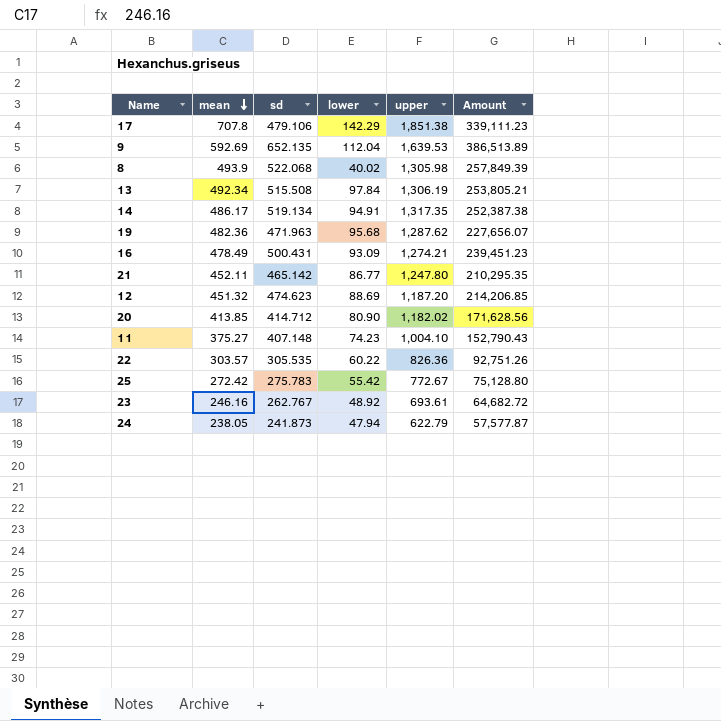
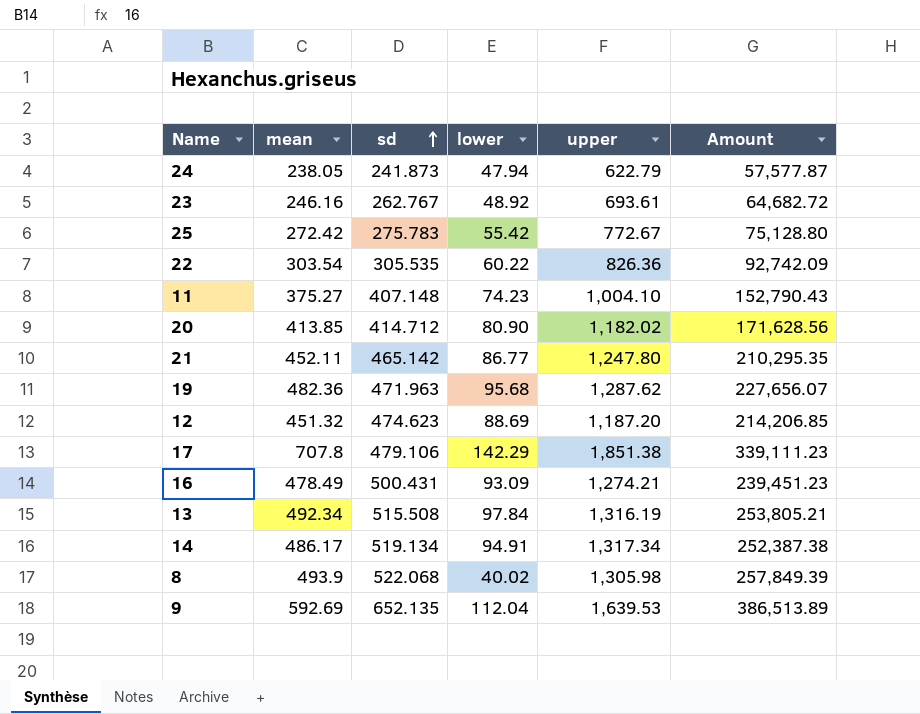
row order: mean descending -> sd ascending
22 | mean: 303.57 -> 303.54
22 | Amount: 92,751.26 -> 92,742.09
13 | upper: 1,306.19 -> 1,316.19
14 | upper: 1,317.35 -> 1,317.34

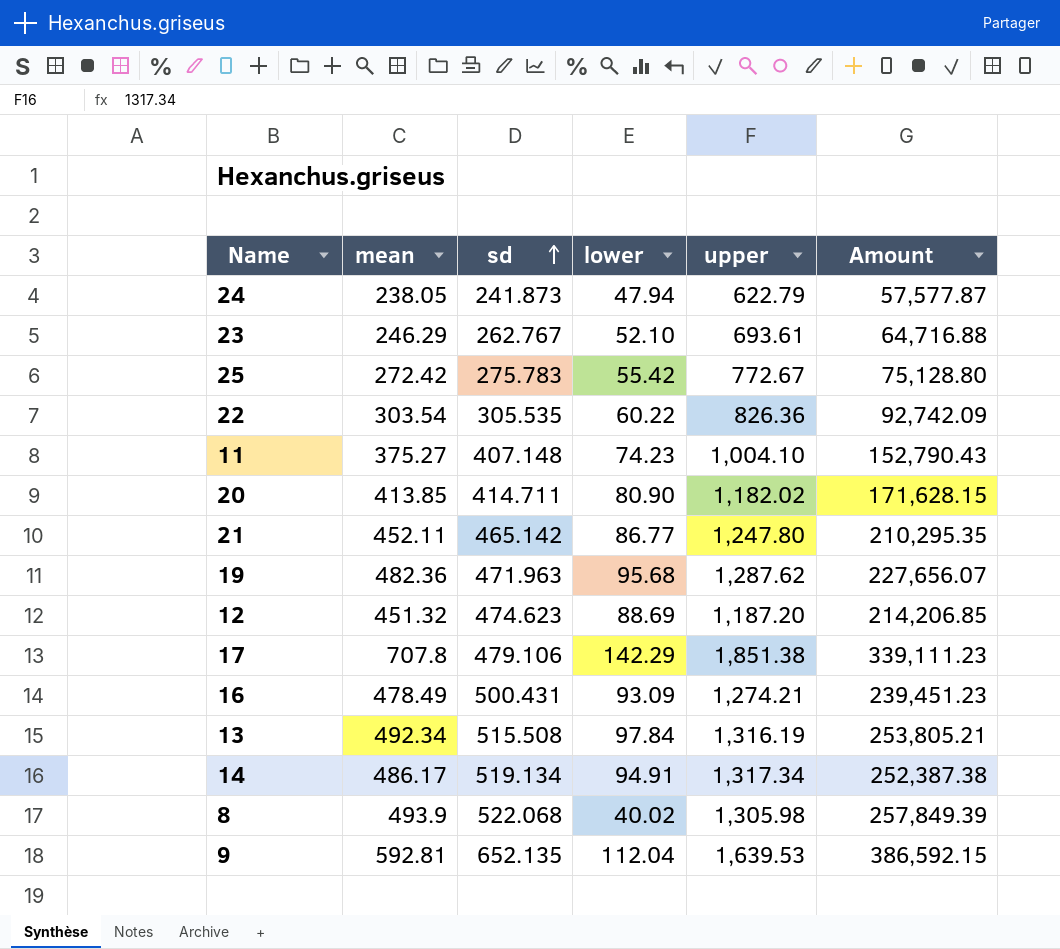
23 | mean: 246.16 -> 246.29
23 | lower: 48.92 -> 52.10
23 | Amount: 64,682.72 -> 64,716.88
20 | sd: 414.712 -> 414.711
20 | Amount: 171,628.56 -> 171,628.15
9 | mean: 592.69 -> 592.81
9 | Amount: 386,513.89 -> 386,592.15

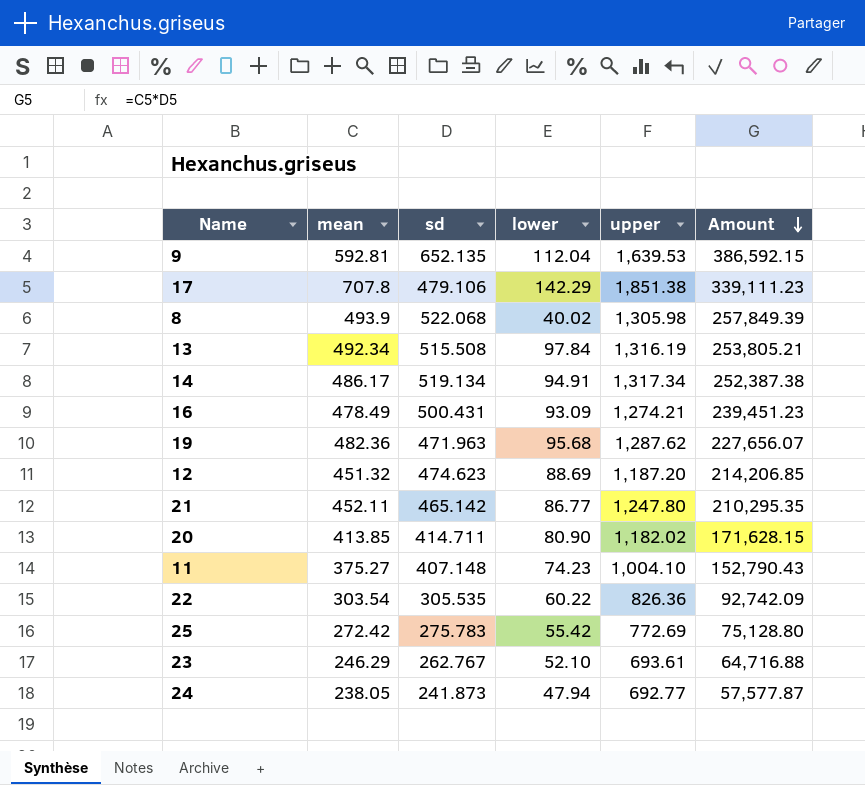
row order: sd ascending -> Amount descending
25 | upper: 772.67 -> 772.69
24 | upper: 622.79 -> 692.77

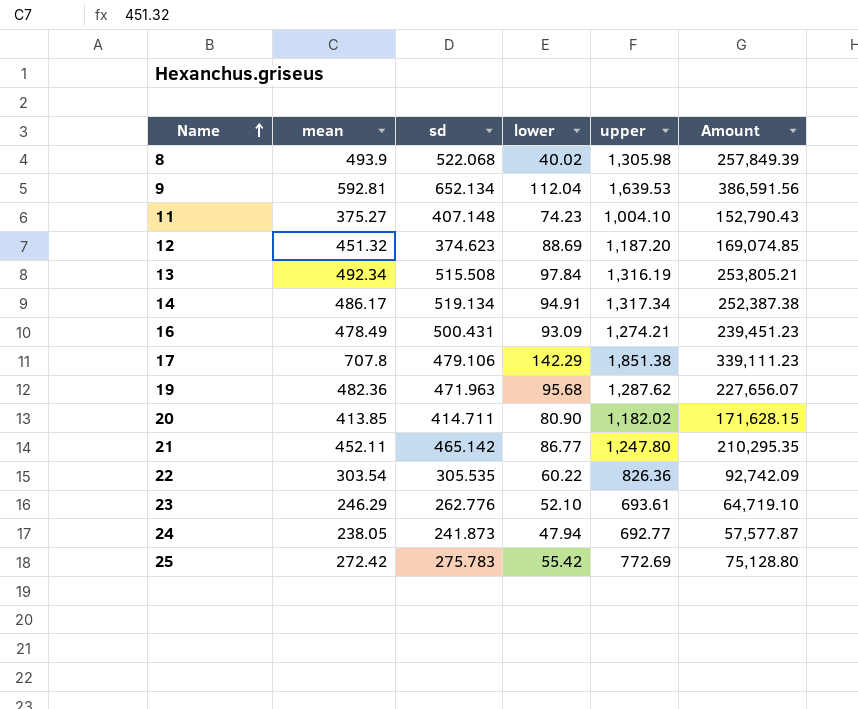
row order: Amount descending -> Name ascending
9 | sd: 652.135 -> 652.134
9 | Amount: 386,592.15 -> 386,591.56
12 | sd: 474.623 -> 374.623
12 | Amount: 214,206.85 -> 169,074.85
23 | sd: 262.767 -> 262.776
23 | Amount: 64,716.88 -> 64,719.10

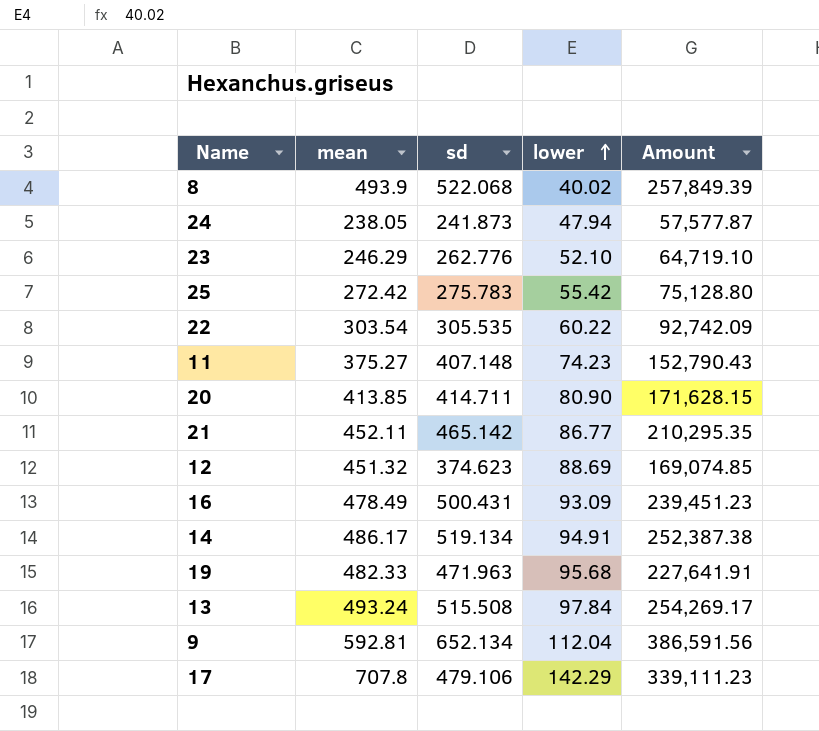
row order: Name ascending -> lower ascending
column upper | position: 5 -> none
19 | mean: 482.36 -> 482.33
19 | Amount: 227,656.07 -> 227,641.91
13 | mean: 492.34 -> 493.24
13 | Amount: 253,805.21 -> 254,269.17

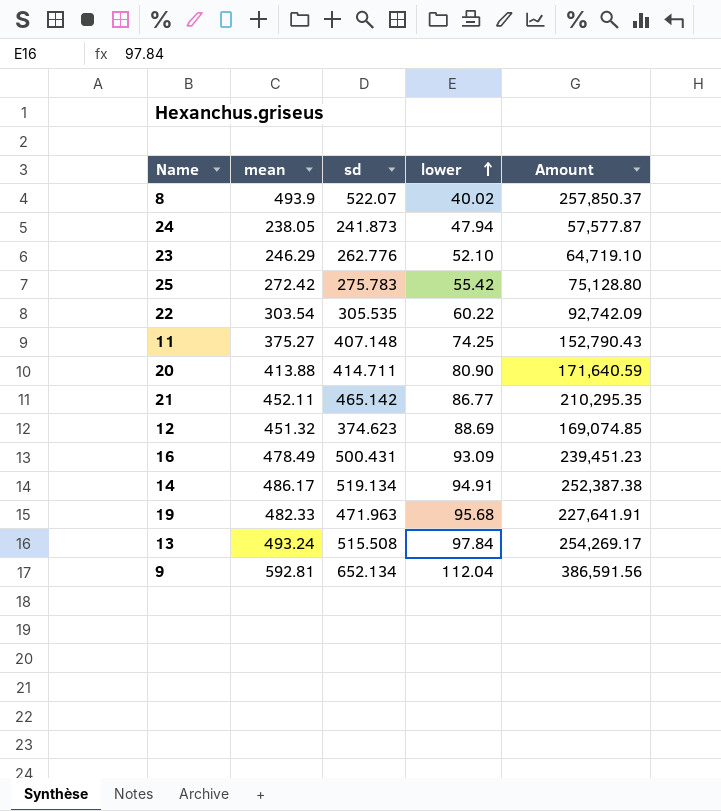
row 17: 707.8 | 479.106 | 142.29 | 339,111.23 -> none
8 | sd: 522.068 -> 522.07
8 | Amount: 257,849.39 -> 257,850.37
11 | lower: 74.23 -> 74.25
20 | mean: 413.85 -> 413.88
20 | Amount: 171,628.15 -> 171,640.59

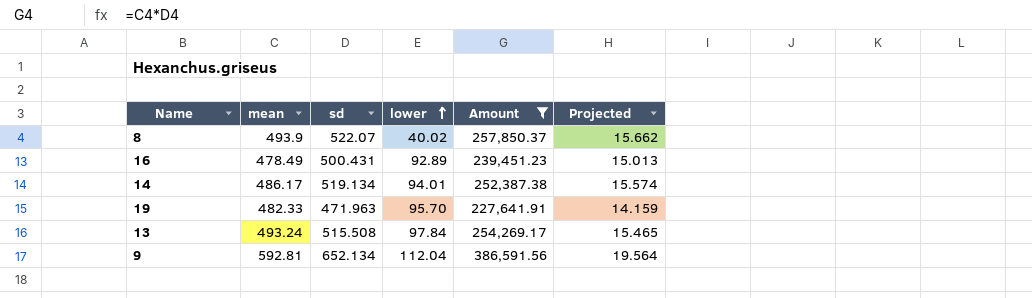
filter: none -> Amount >= 227,641.91
column Projected | formula: none -> [sd] * 0.03
16 | lower: 93.09 -> 92.89
14 | lower: 94.91 -> 94.01
19 | lower: 95.68 -> 95.70

